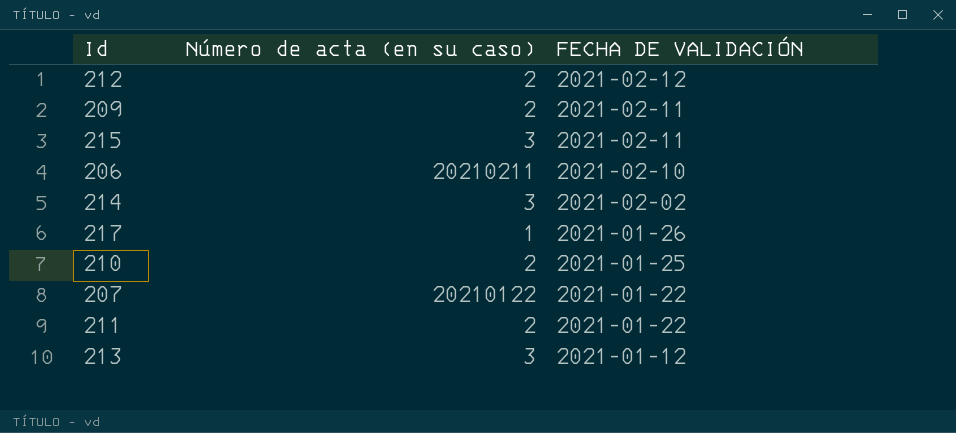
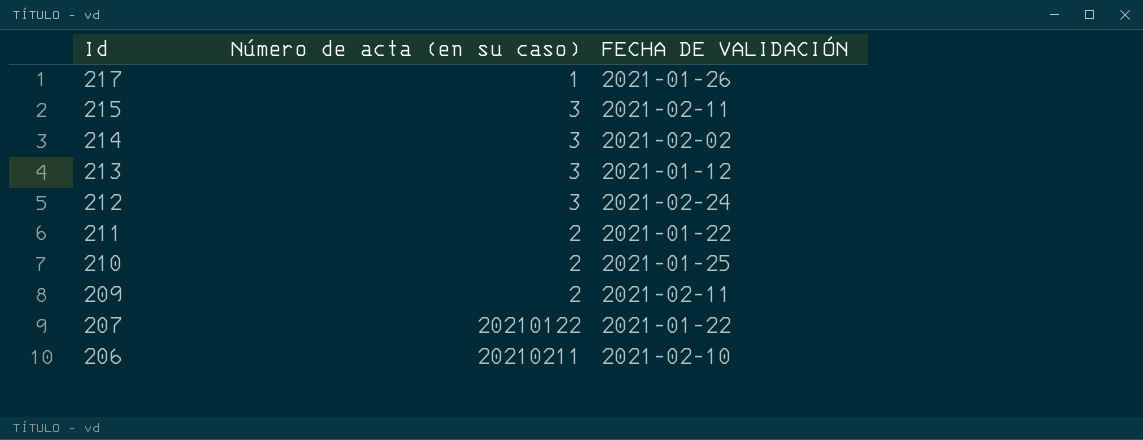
row order: FECHA DE VALIDACIÓN descending -> Id descending
212 | Número de acta (en su caso): 2 -> 3
212 | FECHA DE VALIDACIÓN: 2021-02-12 -> 2021-02-24

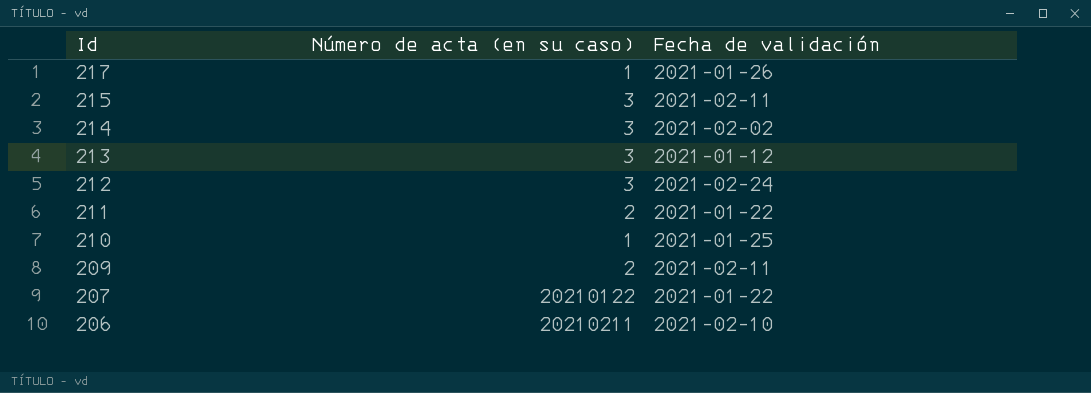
column name: FECHA DE VALIDACIÓN -> Fecha de validación
210 | Número de acta (en su caso): 2 -> 1

